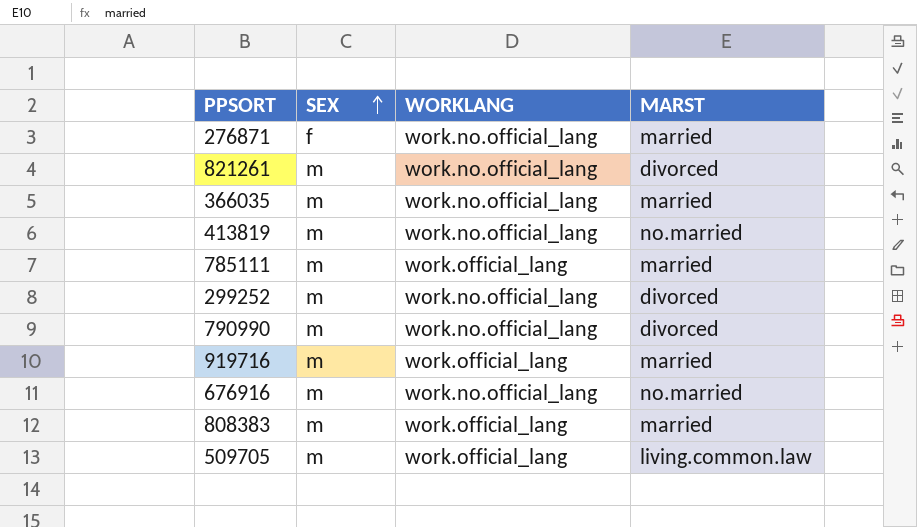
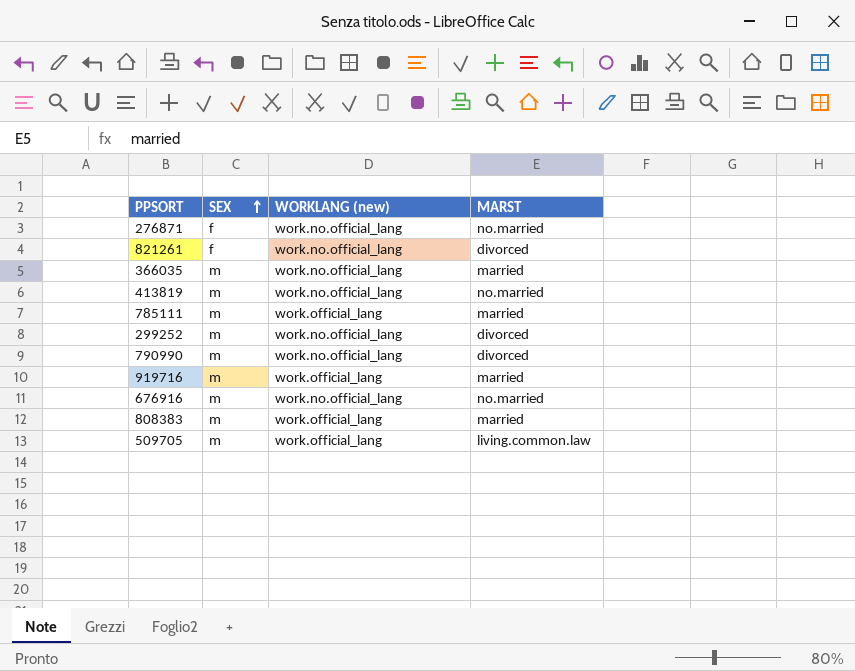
column name: WORKLANG -> WORKLANG (new)
276871 | MARST: married -> no.married
821261 | SEX: m -> f

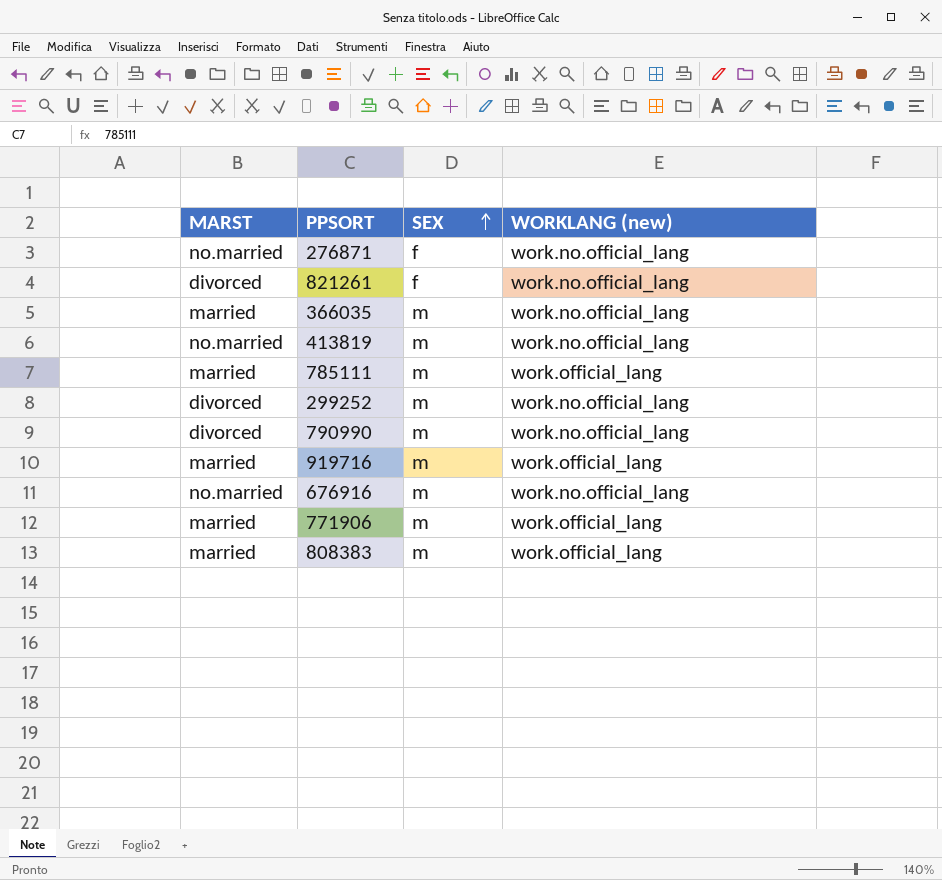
column MARST | position: 4 -> 1
row 509705: m | work.official_lang | living.common.law -> none
row 771906: none -> married | m | work.official_lang

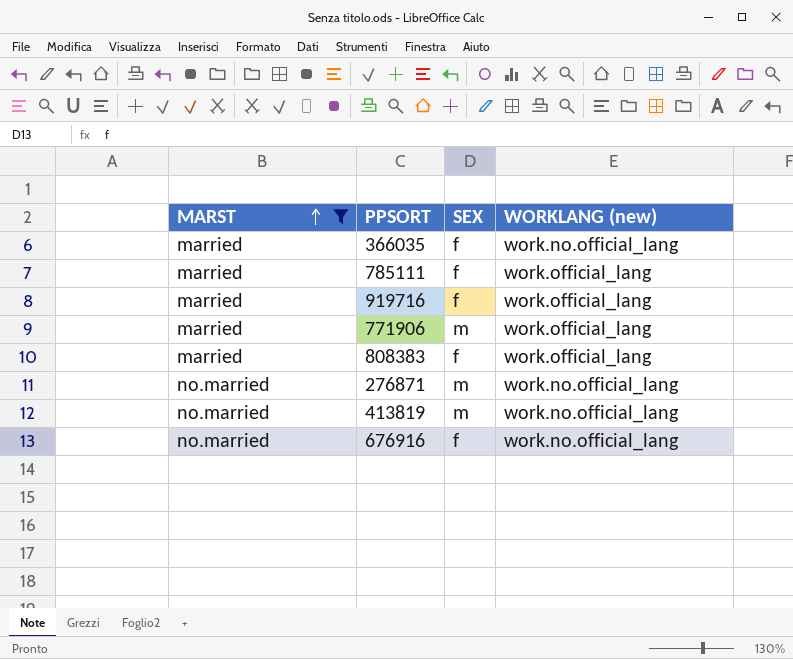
filter: none -> MARST != divorced
row order: SEX ascending -> MARST ascending
366035 | SEX: m -> f
785111 | SEX: m -> f
919716 | SEX: m -> f
808383 | SEX: m -> f
276871 | SEX: f -> m
676916 | SEX: m -> f

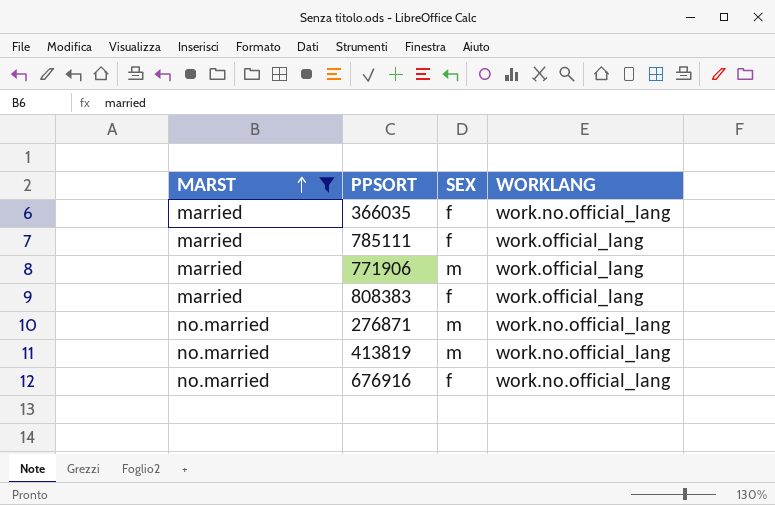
column name: WORKLANG (new) -> WORKLANG
row 919716: married | f | work.official_lang -> none

